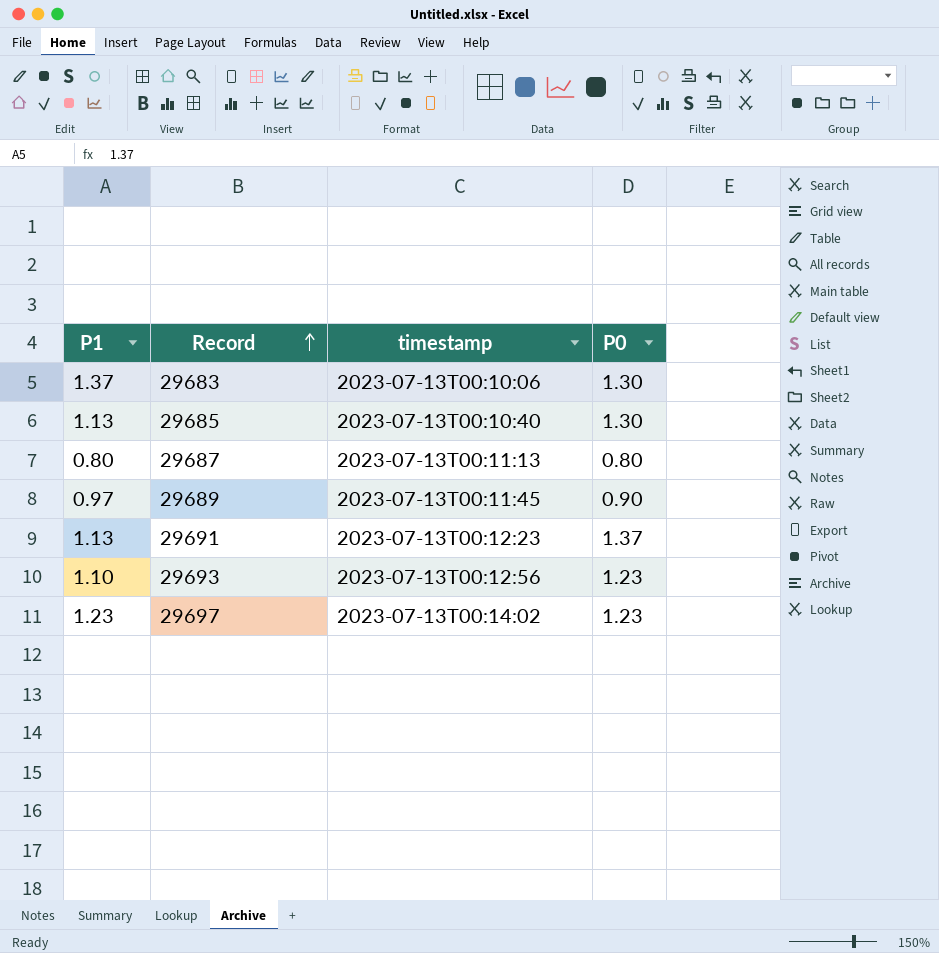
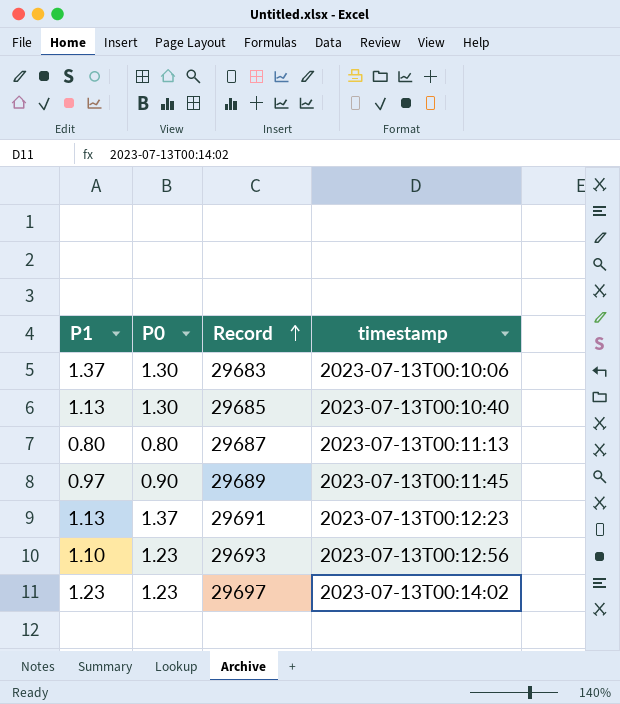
column P0 | position: 4 -> 2

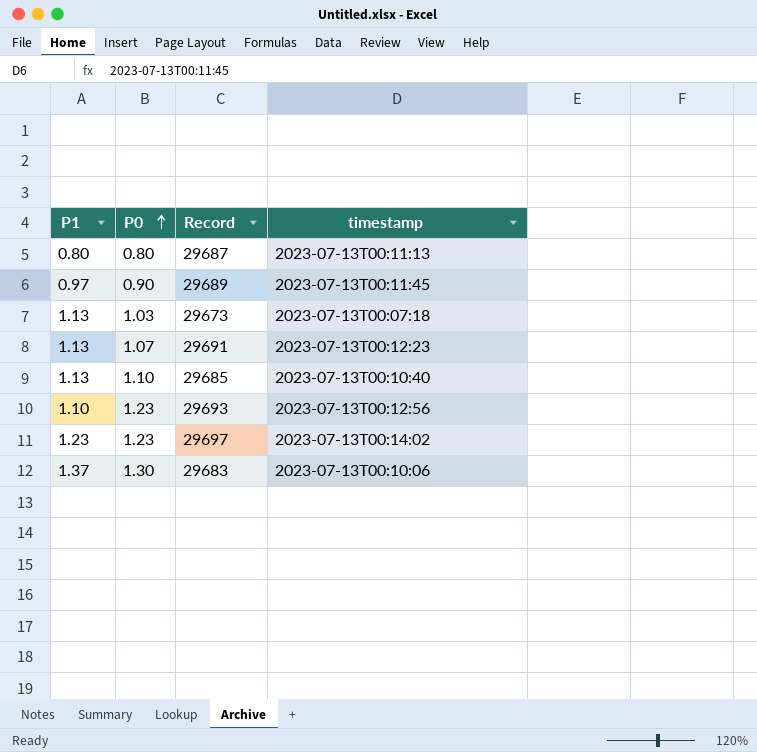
row order: Record ascending -> P0 ascending
row 29673: none -> 1.13 | 1.03 | 2023-07-13T00:07:18
29691 | P0: 1.37 -> 1.07
29685 | P0: 1.30 -> 1.10

